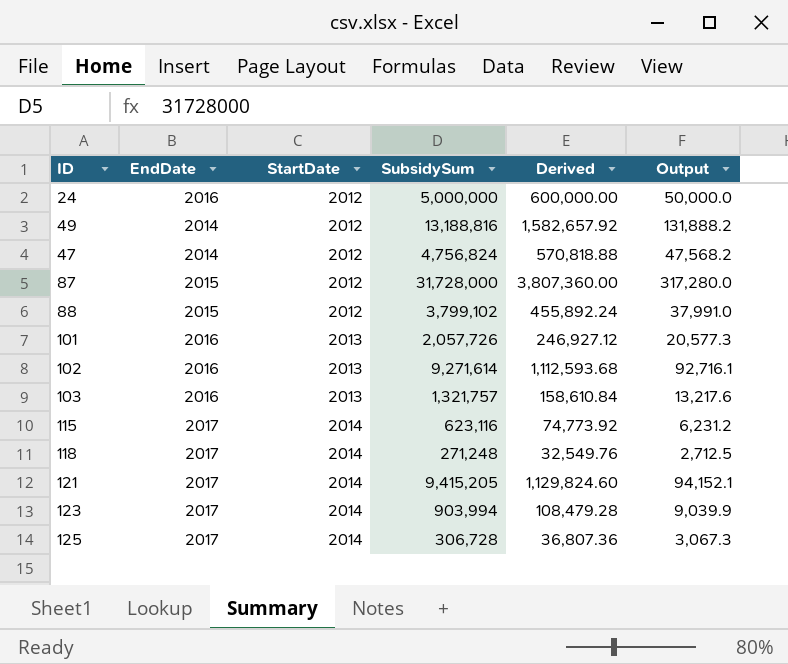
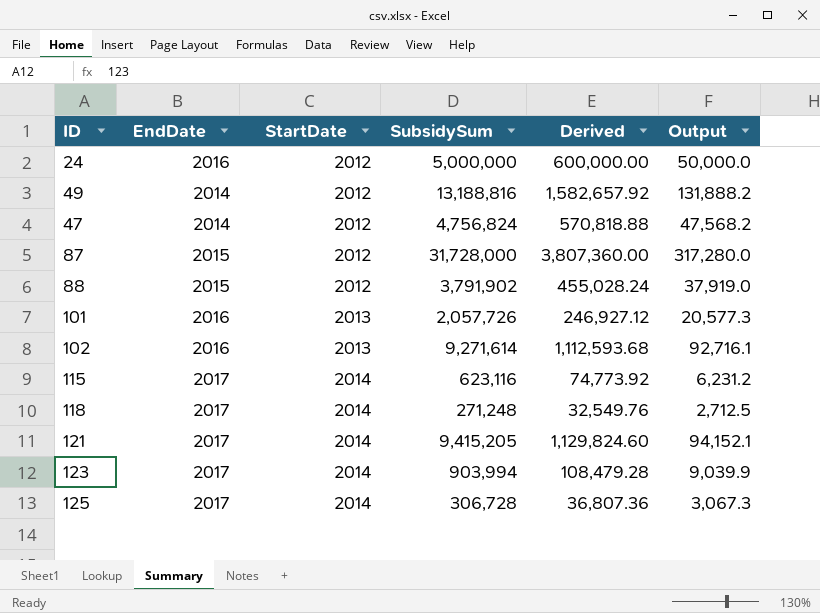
row 103: 2016 | 2013 | 1,321,757 | 158,610.84 | 13,217.6 -> none
88 | SubsidySum: 3,799,102 -> 3,791,902
88 | Derived: 455,892.24 -> 455,028.24
88 | Output: 37,991.0 -> 37,919.0

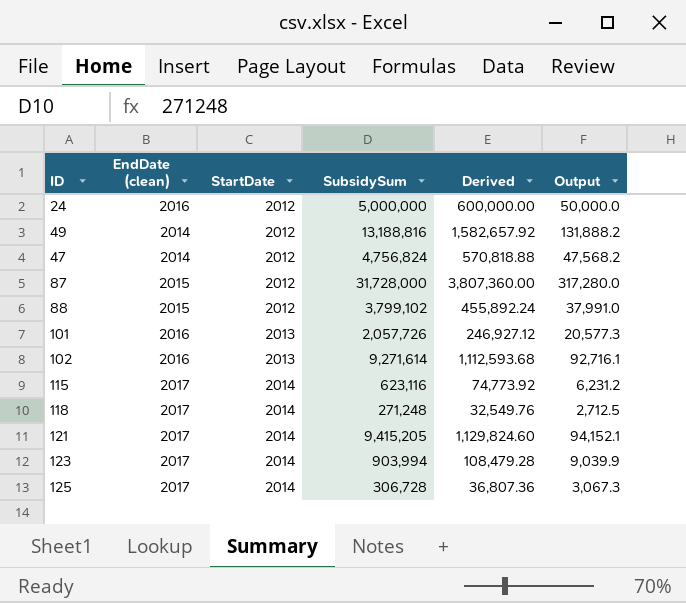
column name: EndDate -> EndDate (clean)
88 | SubsidySum: 3,791,902 -> 3,799,102
88 | Derived: 455,028.24 -> 455,892.24
88 | Output: 37,919.0 -> 37,991.0

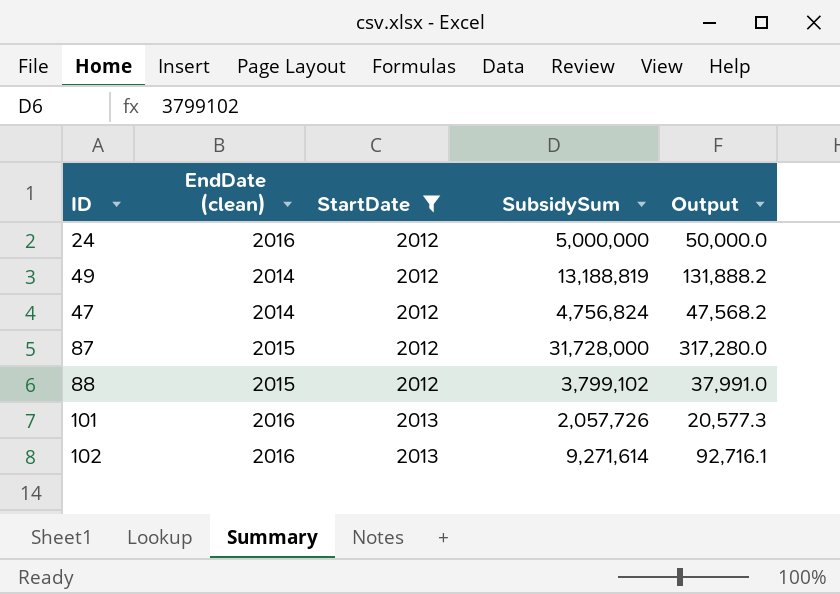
filter: none -> StartDate != 2014
column Derived | formula: [SubsidySum] * 0.12 -> none
49 | SubsidySum: 13,188,816 -> 13,188,819

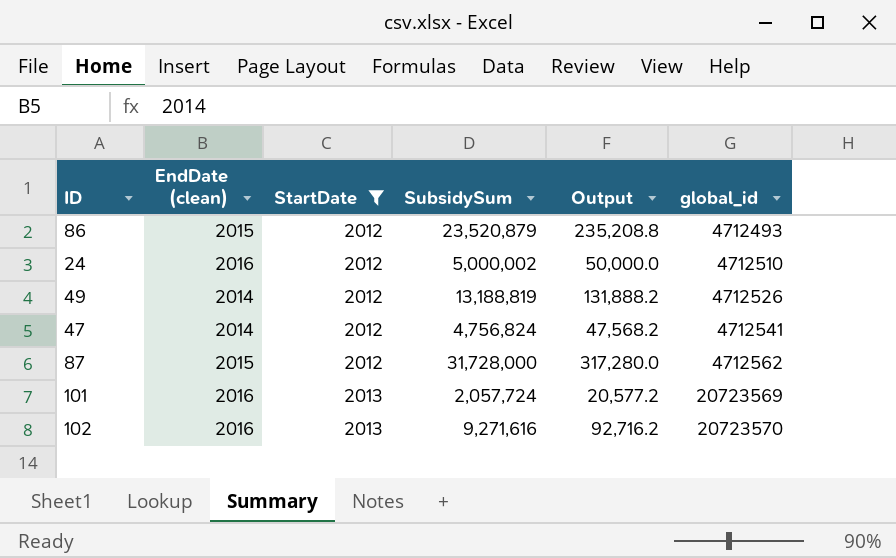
column global_id | position: none -> 6
row 88: 2015 | 2012 | 3,799,102 | 37,991.0 -> none
row 86: none -> 2015 | 2012 | 23,520,879 | 235,208.8 | 4712493
24 | SubsidySum: 5,000,000 -> 5,000,002
101 | SubsidySum: 2,057,726 -> 2,057,724
101 | Output: 20,577.3 -> 20,577.2
102 | SubsidySum: 9,271,614 -> 9,271,616
102 | Output: 92,716.1 -> 92,716.2

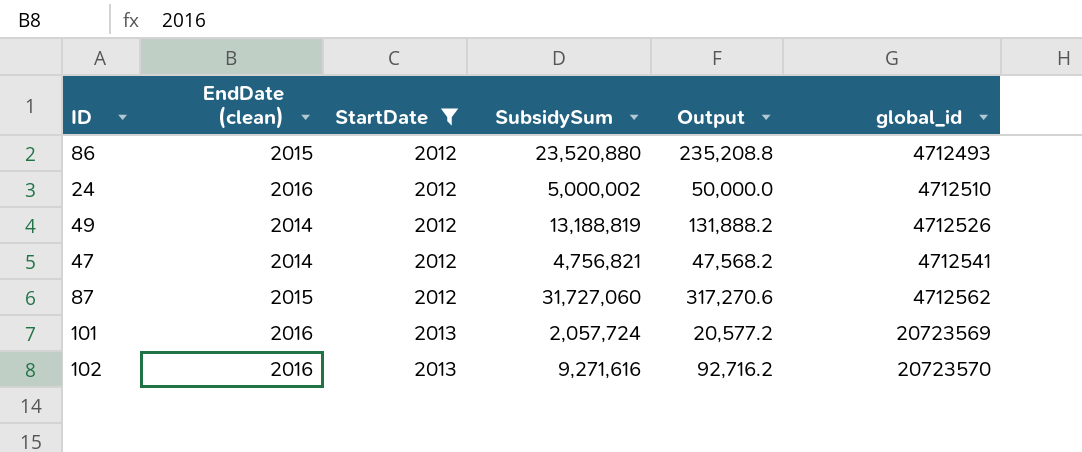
86 | SubsidySum: 23,520,879 -> 23,520,880
47 | SubsidySum: 4,756,824 -> 4,756,821
87 | SubsidySum: 31,728,000 -> 31,727,060
87 | Output: 317,280.0 -> 317,270.6

